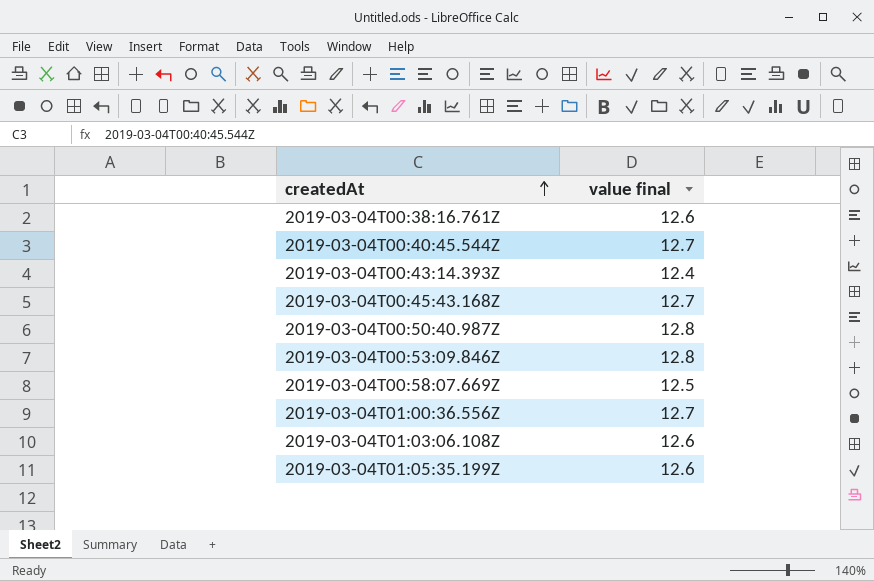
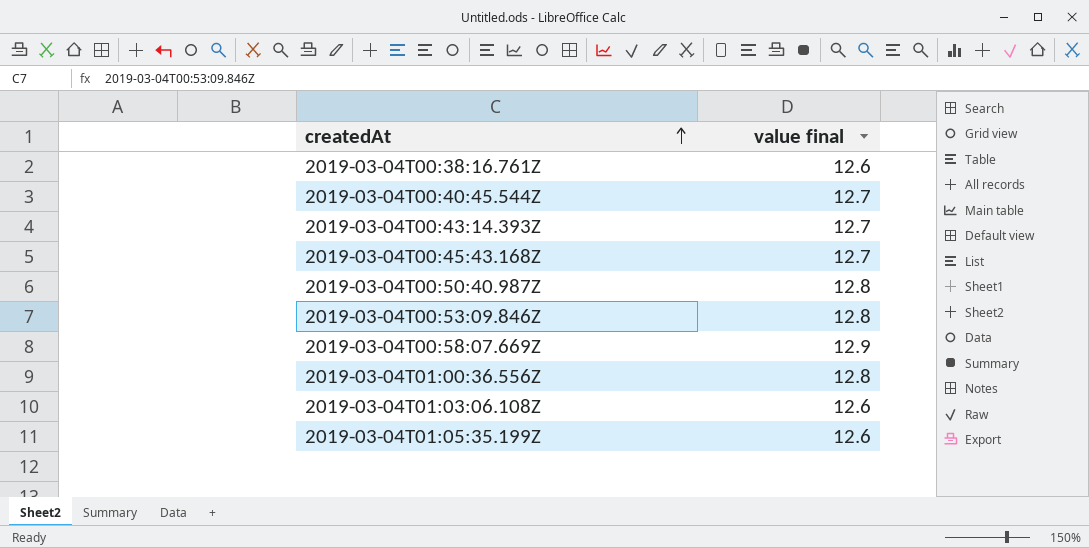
2019-03-04T00:43:14.393Z | value final: 12.4 -> 12.7
2019-03-04T00:58:07.669Z | value final: 12.5 -> 12.9
2019-03-04T01:00:36.556Z | value final: 12.7 -> 12.8

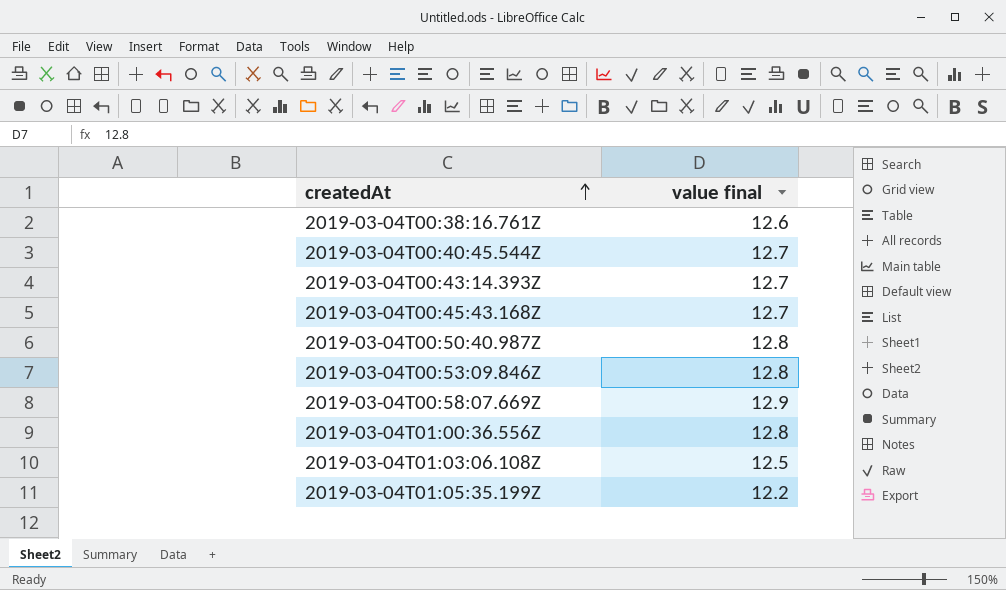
2019-03-04T01:03:06.108Z | value final: 12.6 -> 12.5
2019-03-04T01:05:35.199Z | value final: 12.6 -> 12.2

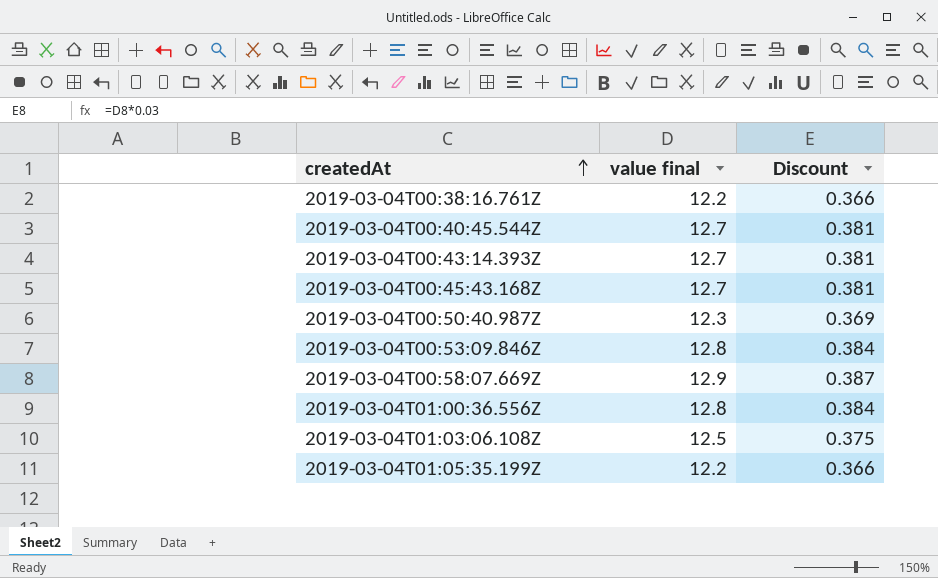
column Discount | formula: none -> [value final] * 0.03
2019-03-04T00:38:16.761Z | value final: 12.6 -> 12.2
2019-03-04T00:50:40.987Z | value final: 12.8 -> 12.3

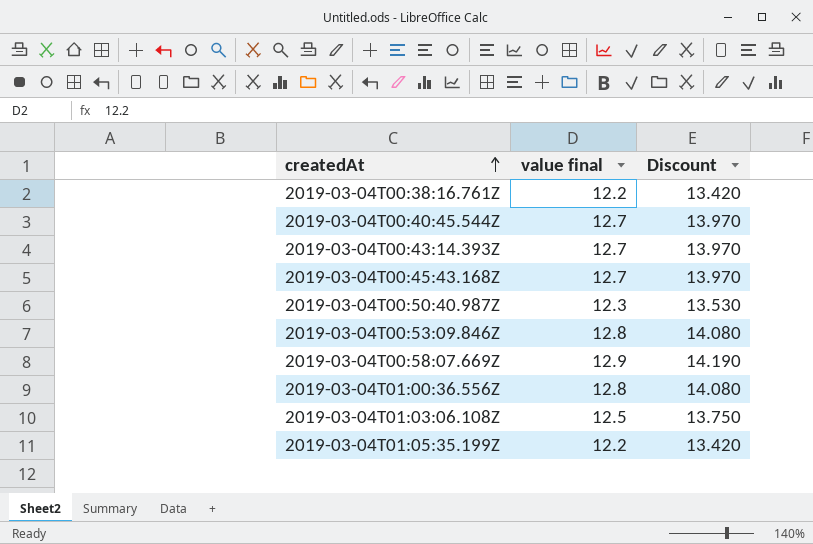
column Discount | formula: [value final] * 0.03 -> [value final] * 1.1

